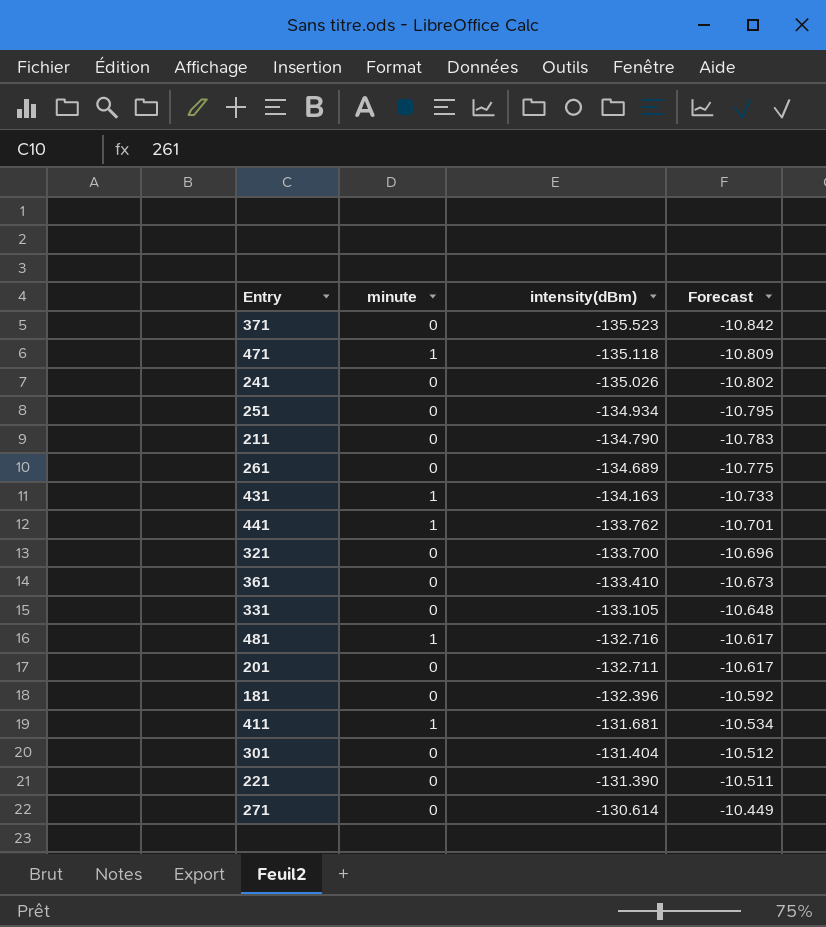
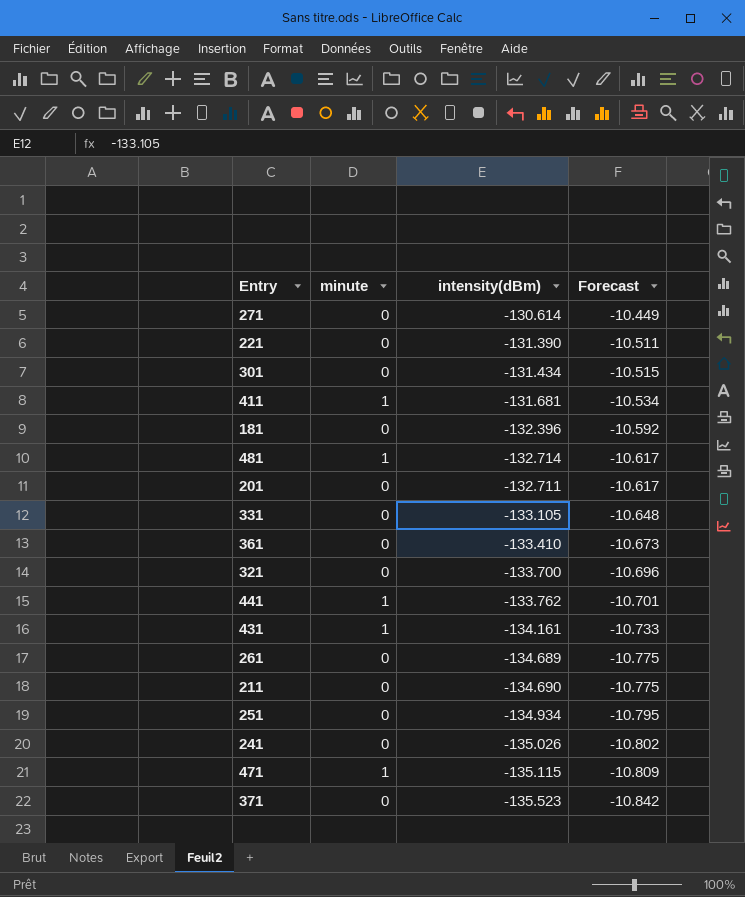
row order: intensity(dBm) ascending -> Forecast descending
301 | intensity(dBm): -131.404 -> -131.434
301 | Forecast: -10.512 -> -10.515
481 | intensity(dBm): -132.716 -> -132.714
431 | intensity(dBm): -134.163 -> -134.161
211 | intensity(dBm): -134.790 -> -134.690
211 | Forecast: -10.783 -> -10.775
471 | intensity(dBm): -135.118 -> -135.115

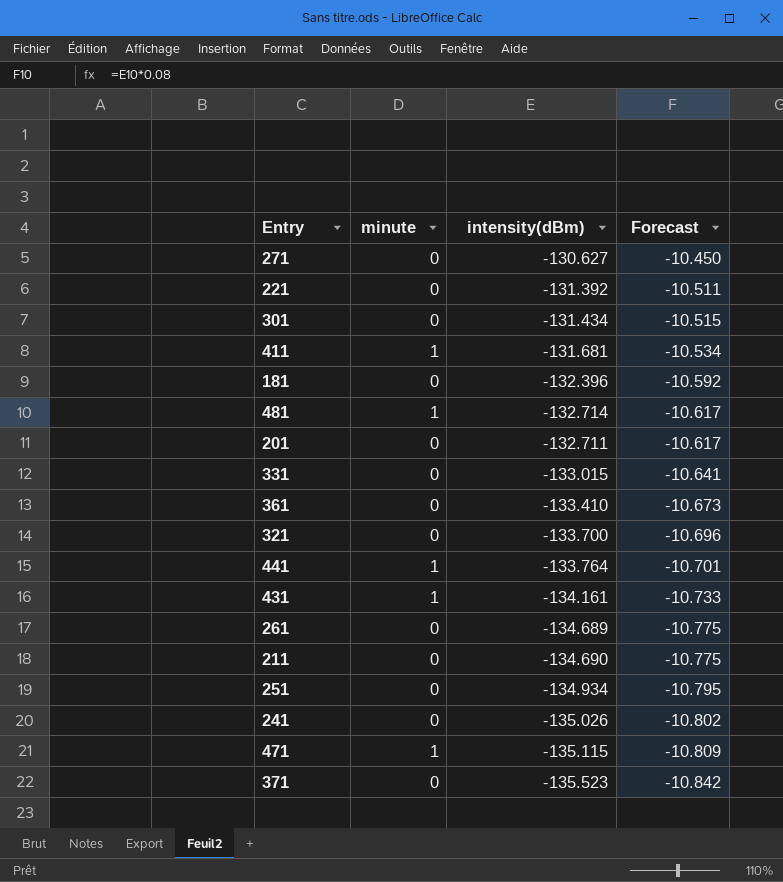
271 | intensity(dBm): -130.614 -> -130.627
271 | Forecast: -10.449 -> -10.450
221 | intensity(dBm): -131.390 -> -131.392
331 | intensity(dBm): -133.105 -> -133.015
331 | Forecast: -10.648 -> -10.641
441 | intensity(dBm): -133.762 -> -133.764

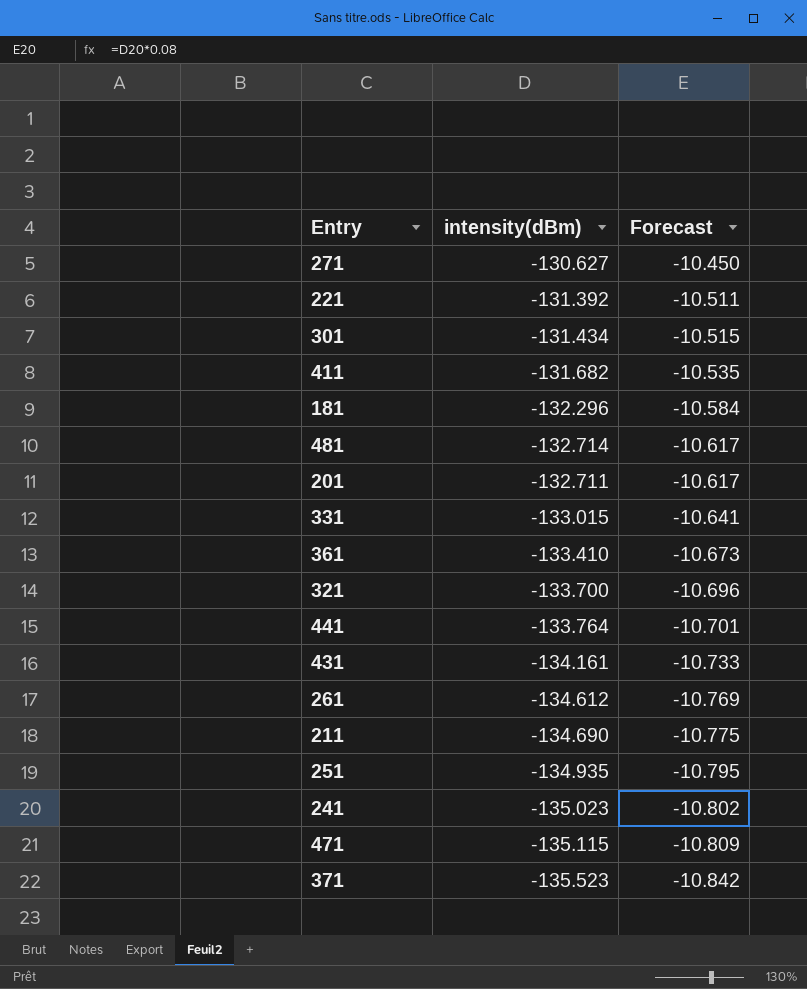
column minute | position: 2 -> none
411 | intensity(dBm): -131.681 -> -131.682
411 | Forecast: -10.534 -> -10.535
181 | intensity(dBm): -132.396 -> -132.296
181 | Forecast: -10.592 -> -10.584
261 | intensity(dBm): -134.689 -> -134.612
261 | Forecast: -10.775 -> -10.769
251 | intensity(dBm): -134.934 -> -134.935
241 | intensity(dBm): -135.026 -> -135.023

